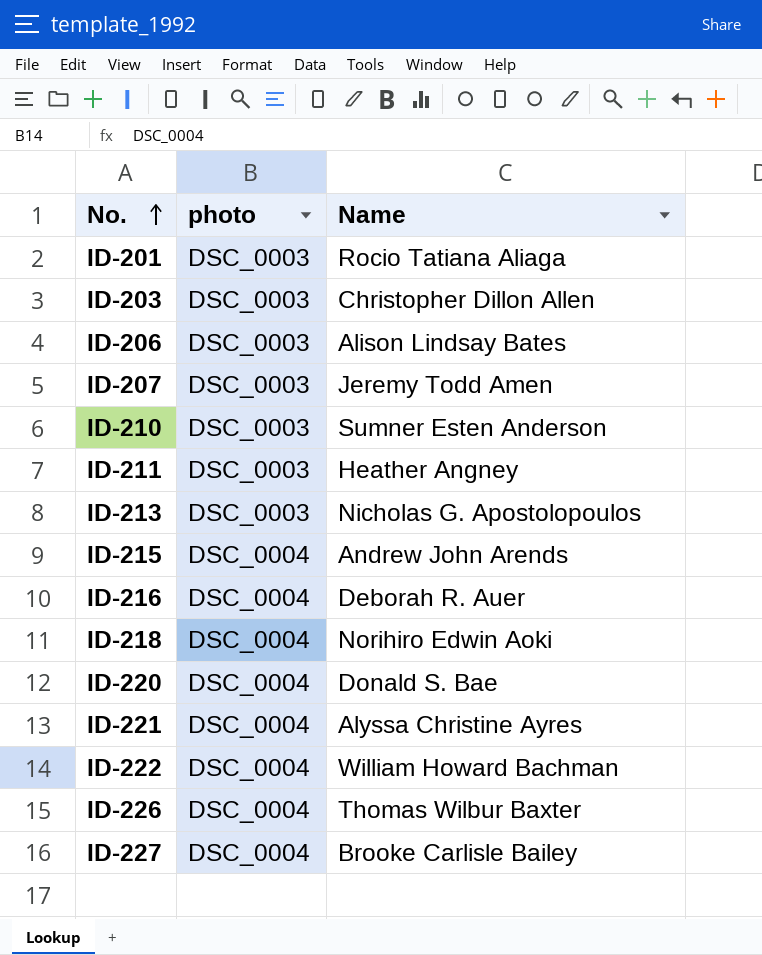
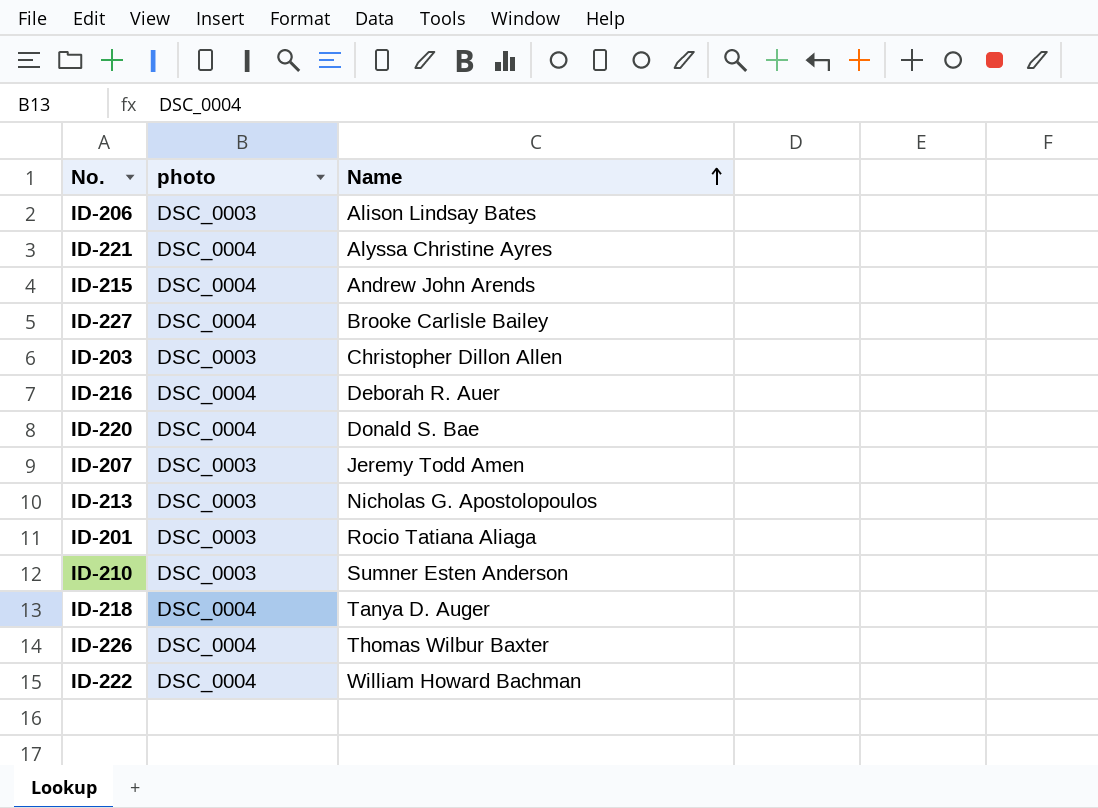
row order: No. ascending -> Name ascending
row ID-211: DSC_0003 | Heather Angney -> none
ID-218 | Name: Norihiro Edwin Aoki -> Tanya D. Auger

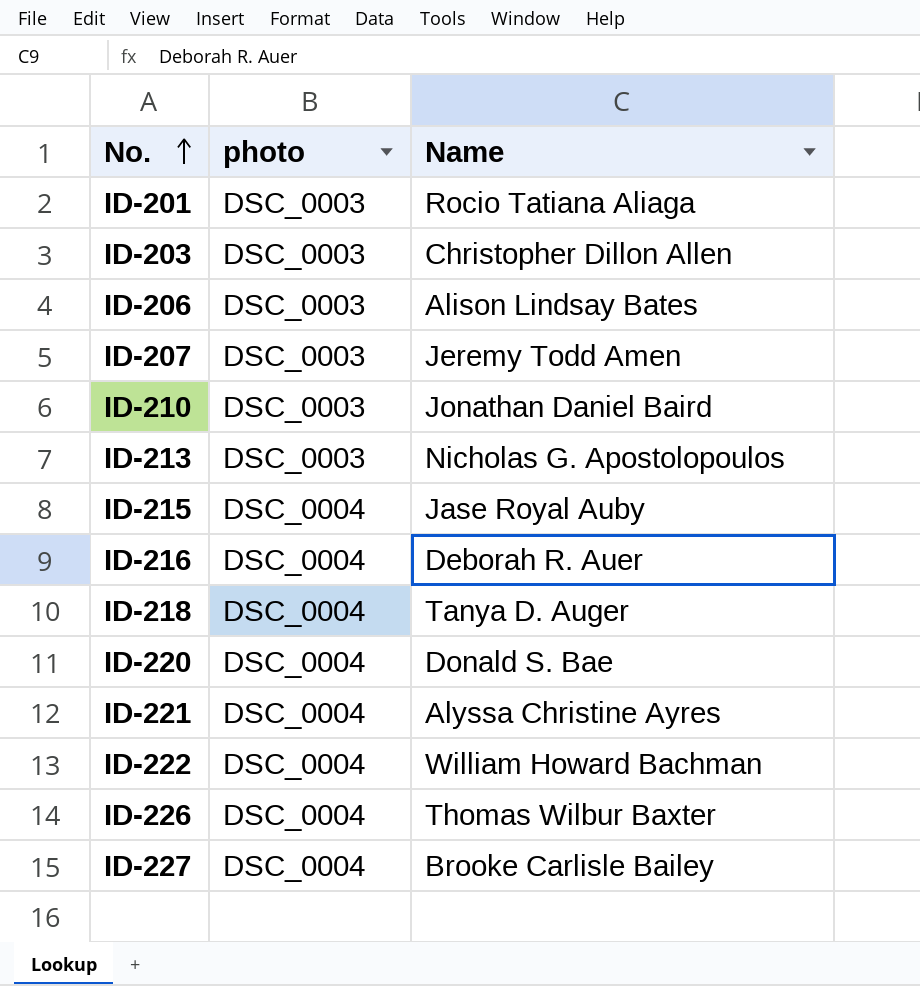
row order: Name ascending -> No. ascending
ID-210 | Name: Sumner Esten Anderson -> Jonathan Daniel Baird
ID-215 | Name: Andrew John Arends -> Jase Royal Auby

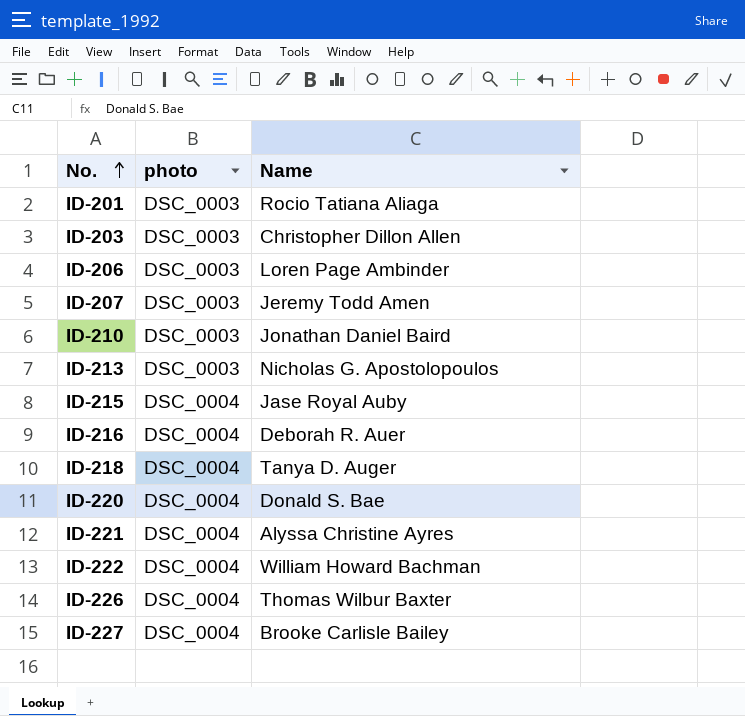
ID-206 | Name: Alison Lindsay Bates -> Loren Page Ambinder

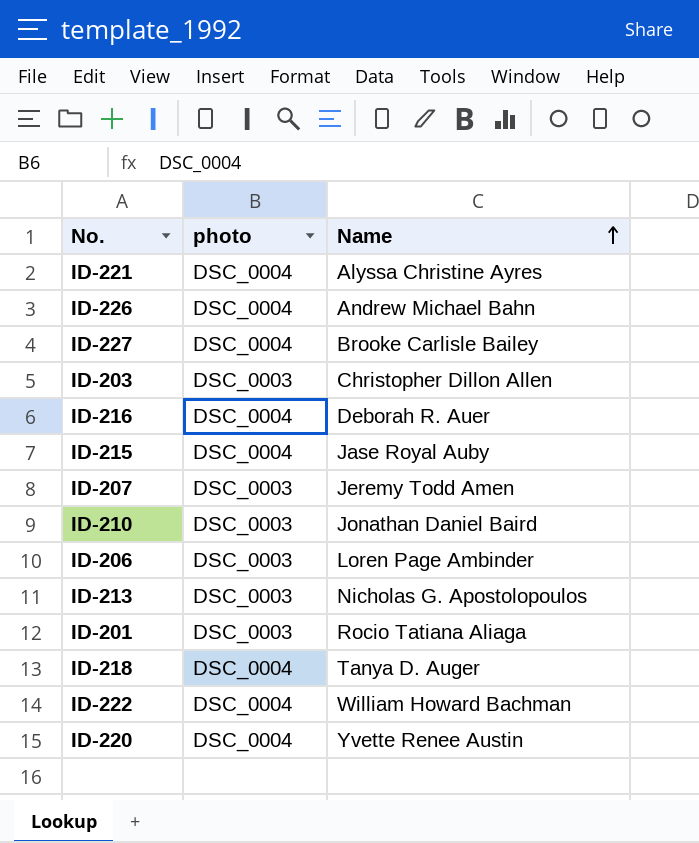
row order: No. ascending -> Name ascending
ID-226 | Name: Thomas Wilbur Baxter -> Andrew Michael Bahn
ID-220 | Name: Donald S. Bae -> Yvette Renee Austin

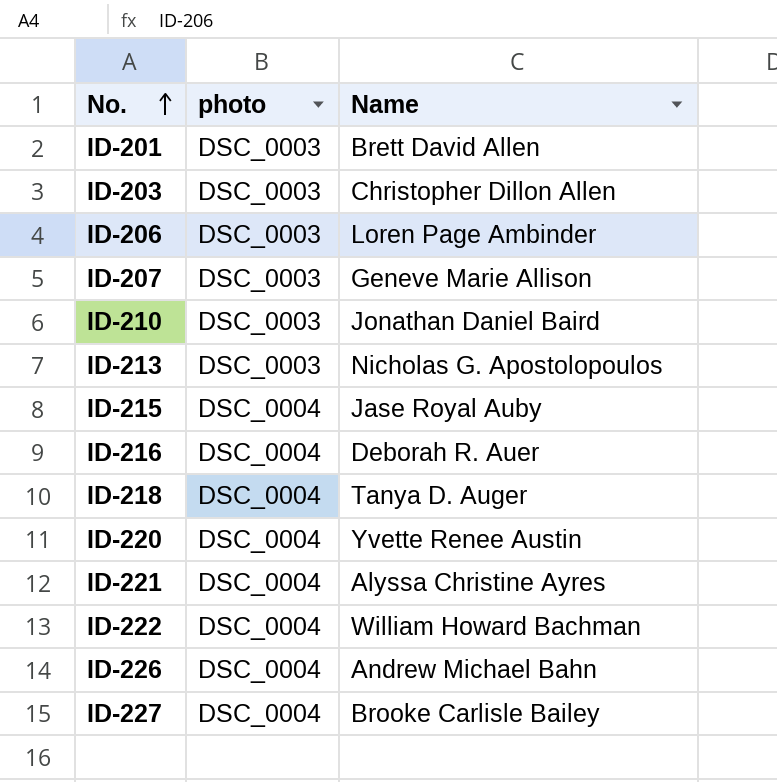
row order: Name ascending -> No. ascending
ID-201 | Name: Rocio Tatiana Aliaga -> Brett David Allen
ID-207 | Name: Jeremy Todd Amen -> Geneve Marie Allison

